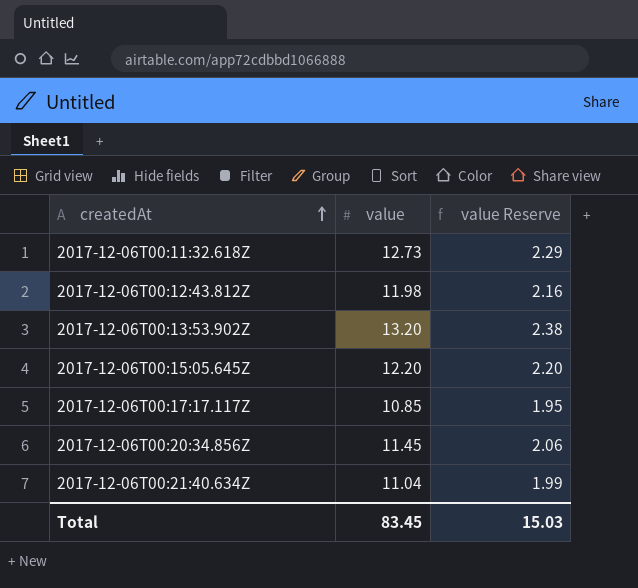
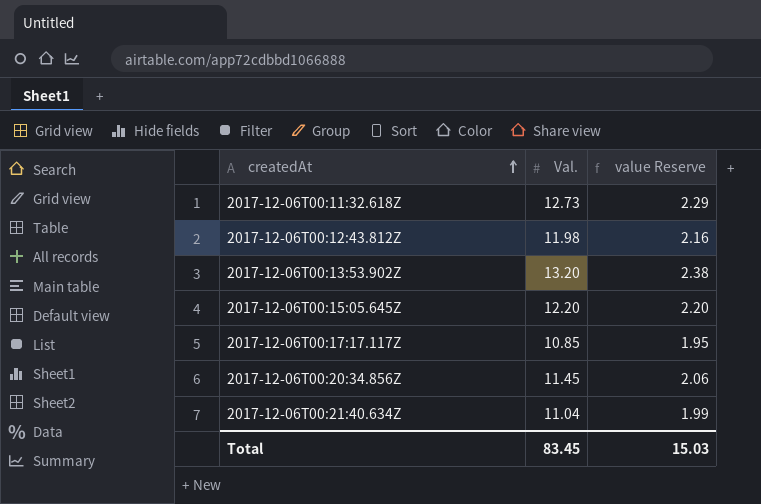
column name: value -> Val.

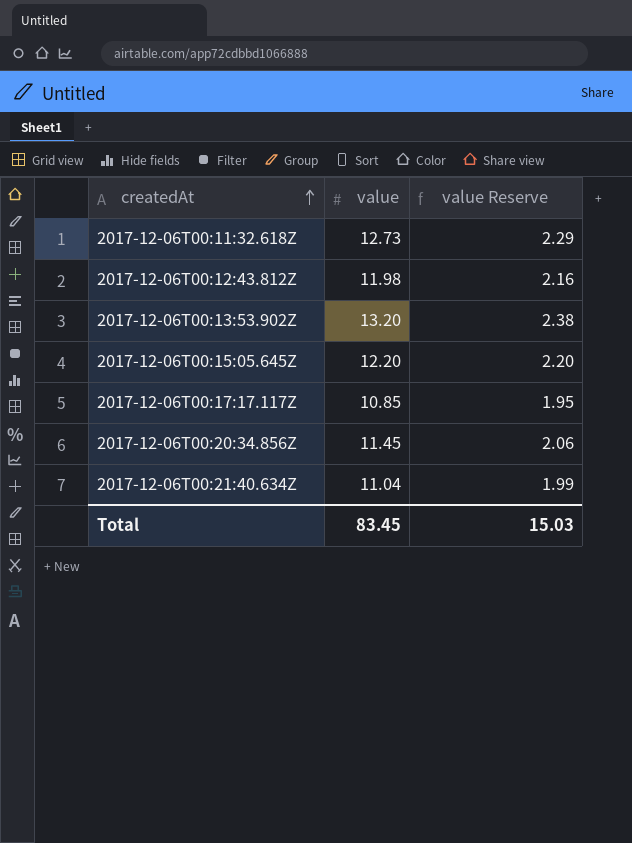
column name: Val. -> value

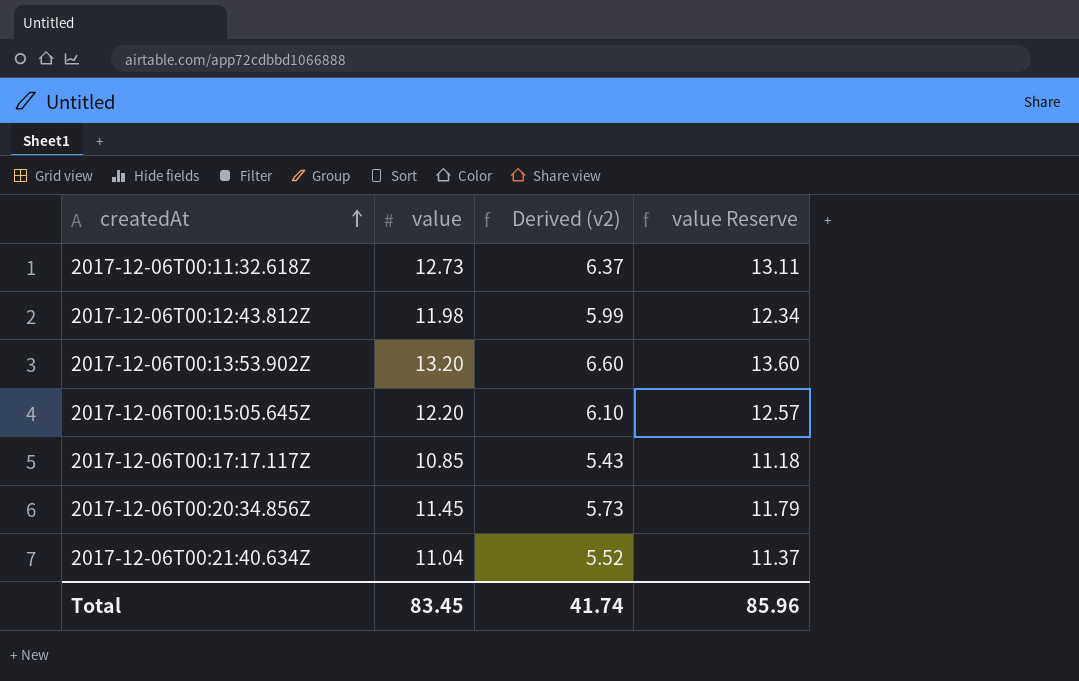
column Derived (v2) | formula: none -> [value] * 0.5
column value Reserve | formula: [value] * 0.18 -> [value] * 1.03
Total | value Reserve: 15.03 -> 85.96

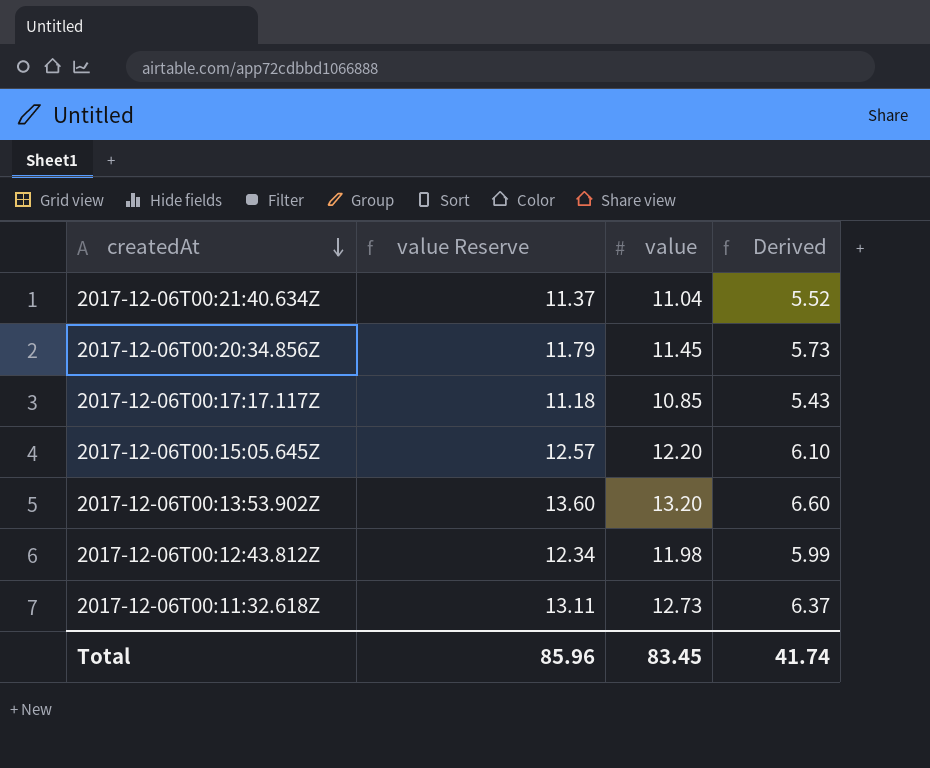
row order: createdAt ascending -> createdAt descending
column value Reserve | position: 4 -> 2
column name: Derived (v2) -> Derived

